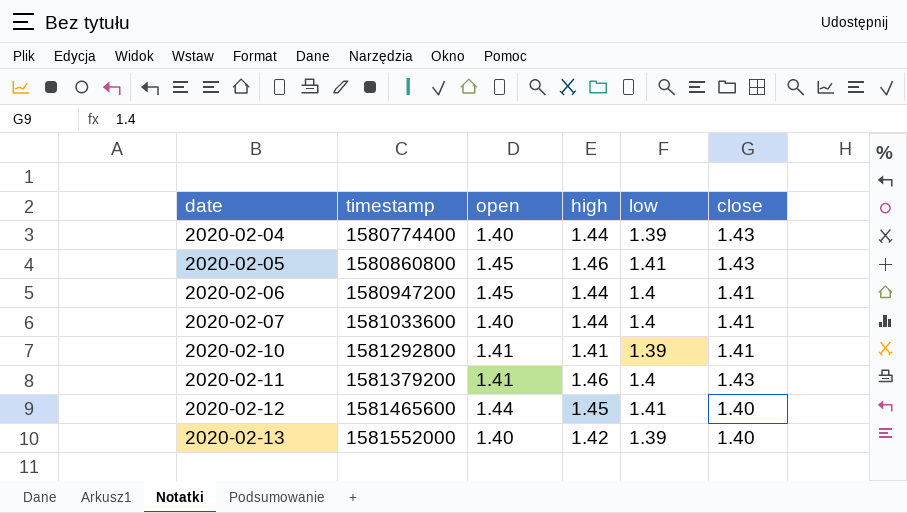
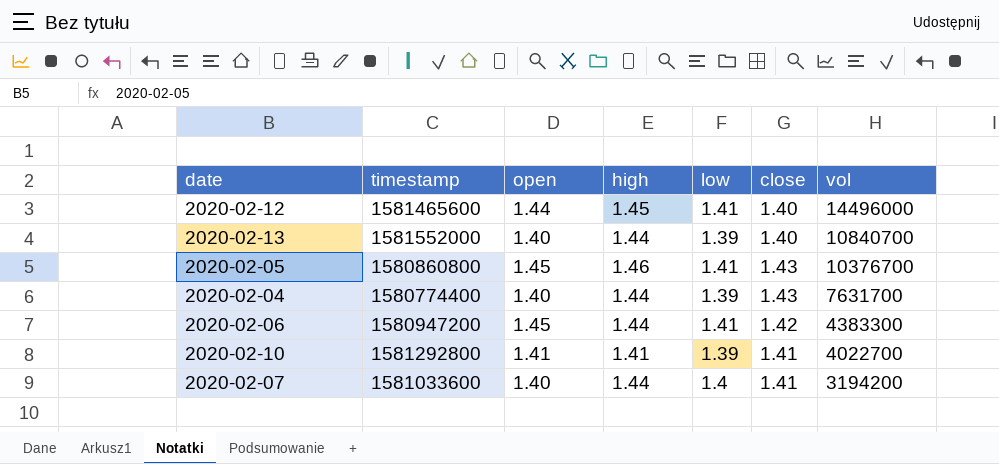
row order: date ascending -> vol descending
column vol | position: none -> 7
row 2020-02-11: 1581379200 | 1.41 | 1.46 | 1.4 | 1.43 -> none
2020-02-13 | high: 1.42 -> 1.44
2020-02-06 | low: 1.4 -> 1.41
2020-02-06 | close: 1.41 -> 1.42

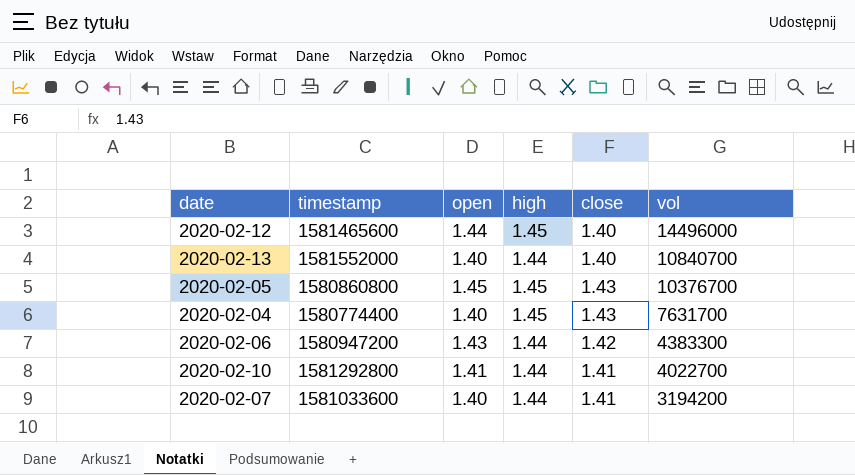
column low | position: 5 -> none
2020-02-05 | high: 1.46 -> 1.45
2020-02-04 | high: 1.44 -> 1.45
2020-02-06 | open: 1.45 -> 1.43
2020-02-10 | high: 1.41 -> 1.44

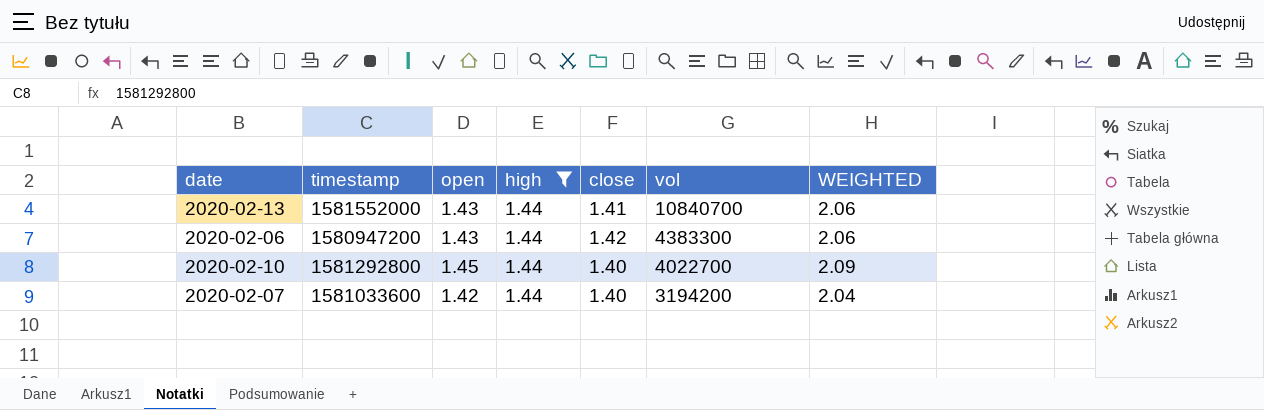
filter: none -> high = 1.44
column WEIGHTED | formula: none -> [open] * [high]
2020-02-13 | open: 1.40 -> 1.43
2020-02-13 | close: 1.40 -> 1.41
2020-02-10 | open: 1.41 -> 1.45
2020-02-10 | close: 1.41 -> 1.40
2020-02-07 | open: 1.40 -> 1.42
2020-02-07 | close: 1.41 -> 1.40

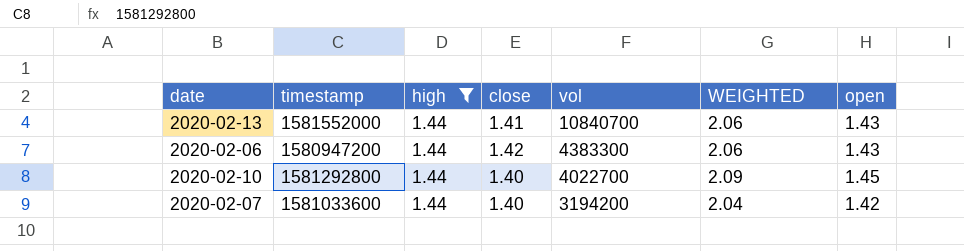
column open | position: 3 -> 7

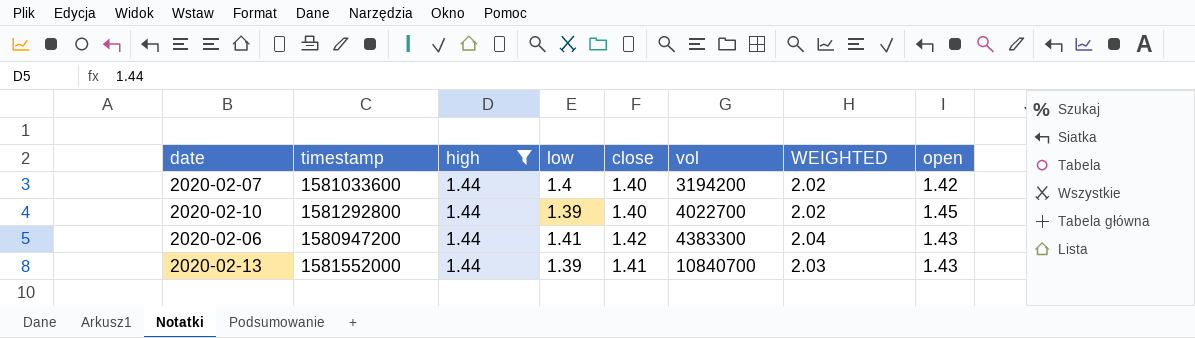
row order: vol descending -> vol ascending
column low | position: none -> 4
column WEIGHTED | formula: [high] * [open] -> [high] * [close]

